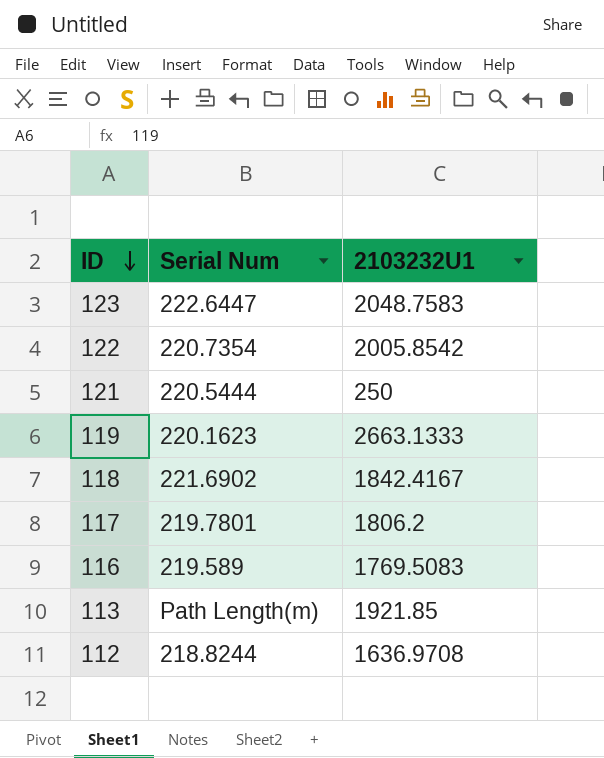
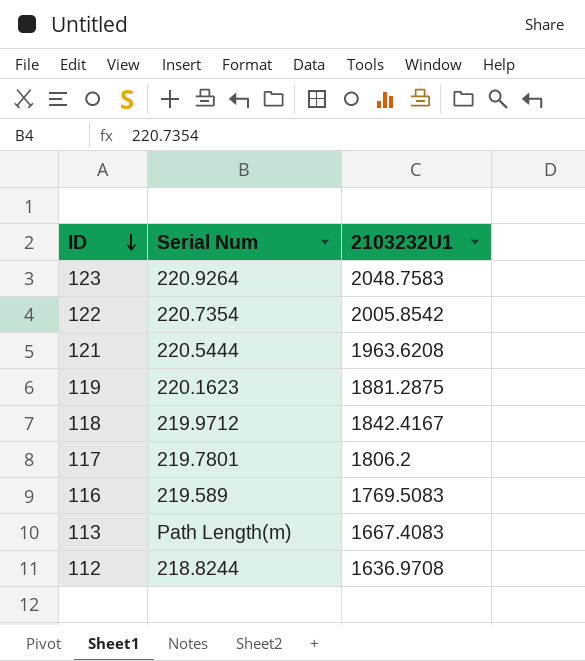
123 | Serial Num: 222.6447 -> 220.9264
121 | 2103232U1: 250 -> 1963.6208
119 | 2103232U1: 2663.1333 -> 1881.2875
118 | Serial Num: 221.6902 -> 219.9712
113 | 2103232U1: 1921.85 -> 1667.4083

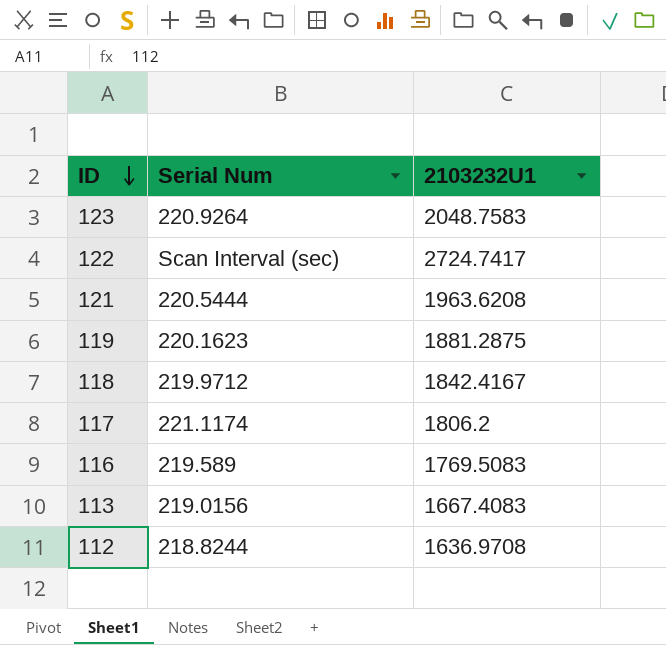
122 | Serial Num: 220.7354 -> Scan Interval (sec)
122 | 2103232U1: 2005.8542 -> 2724.7417
117 | Serial Num: 219.7801 -> 221.1174
113 | Serial Num: Path Length(m) -> 219.0156

